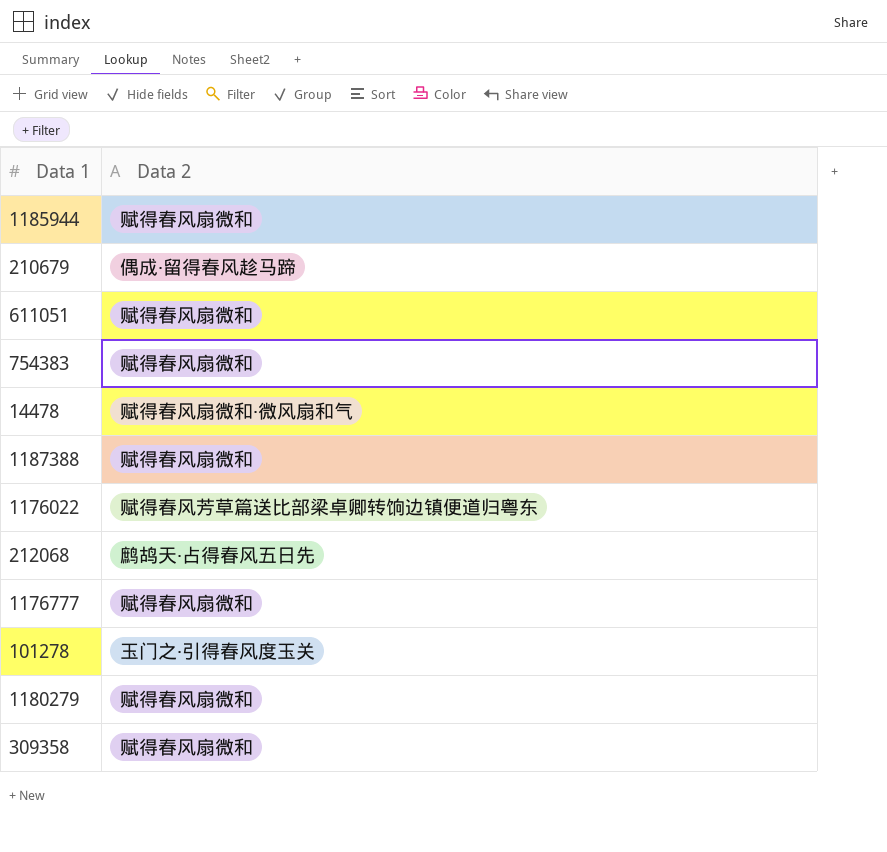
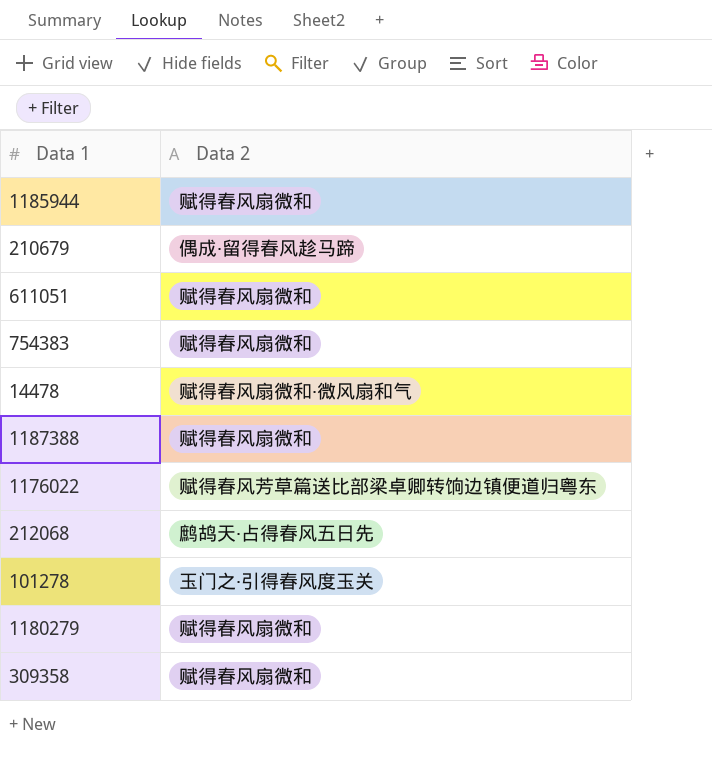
row 1176777: 赋得春风扇微和 -> none

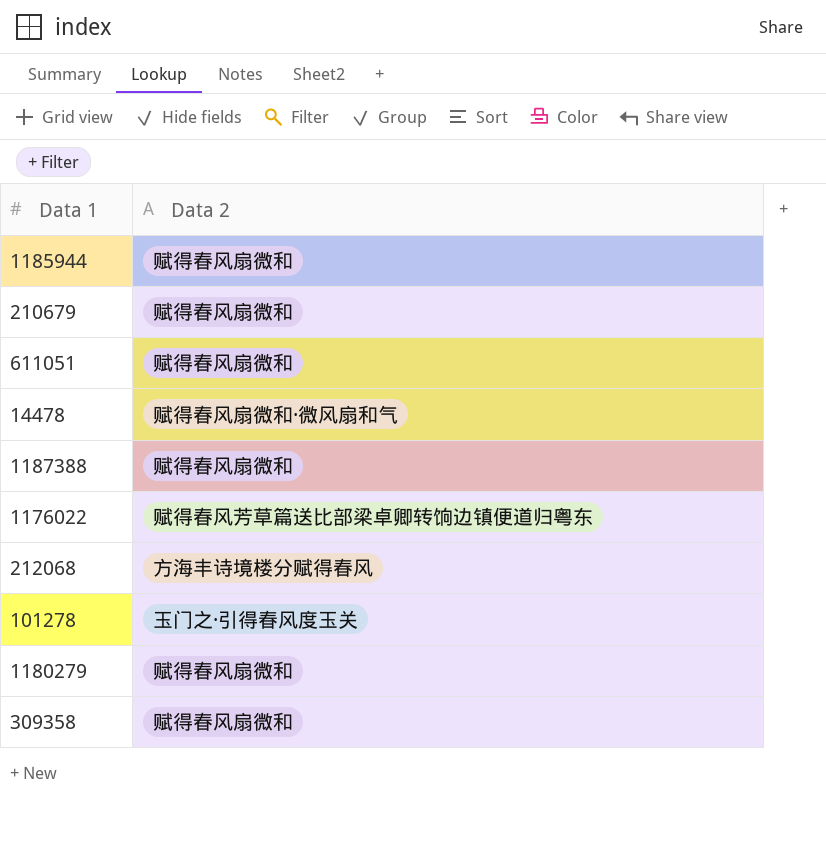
row 754383: 赋得春风扇微和 -> none
210679 | Data 2: 偶成·留得春风趁马蹄 -> 赋得春风扇微和
212068 | Data 2: 鹧鸪天·占得春风五日先 -> 方海丰诗境楼分赋得春风

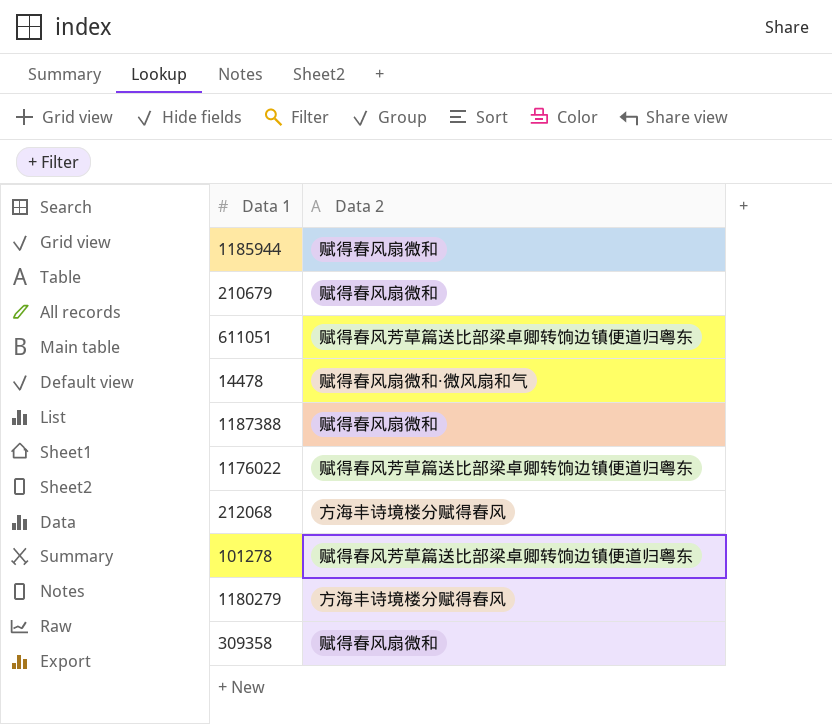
611051 | Data 2: 赋得春风扇微和 -> 赋得春风芳草篇送比部梁卓卿转饷边镇便道归粤东
101278 | Data 2: 玉门之·引得春风度玉关 -> 赋得春风芳草篇送比部梁卓卿转饷边镇便道归粤东
1180279 | Data 2: 赋得春风扇微和 -> 方海丰诗境楼分赋得春风

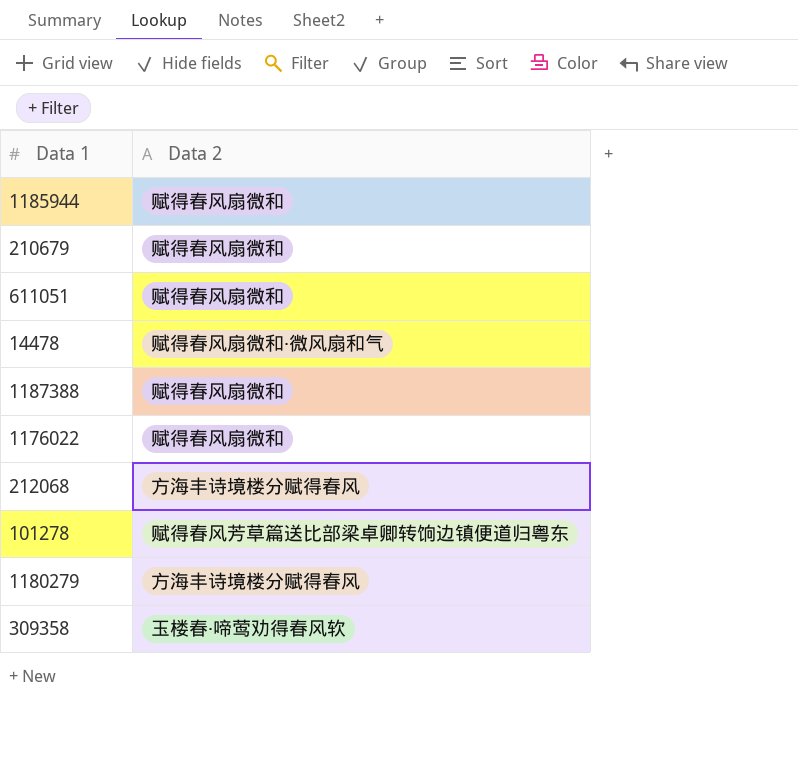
611051 | Data 2: 赋得春风芳草篇送比部梁卓卿转饷边镇便道归粤东 -> 赋得春风扇微和
1176022 | Data 2: 赋得春风芳草篇送比部梁卓卿转饷边镇便道归粤东 -> 赋得春风扇微和
309358 | Data 2: 赋得春风扇微和 -> 玉楼春·啼莺劝得春风软

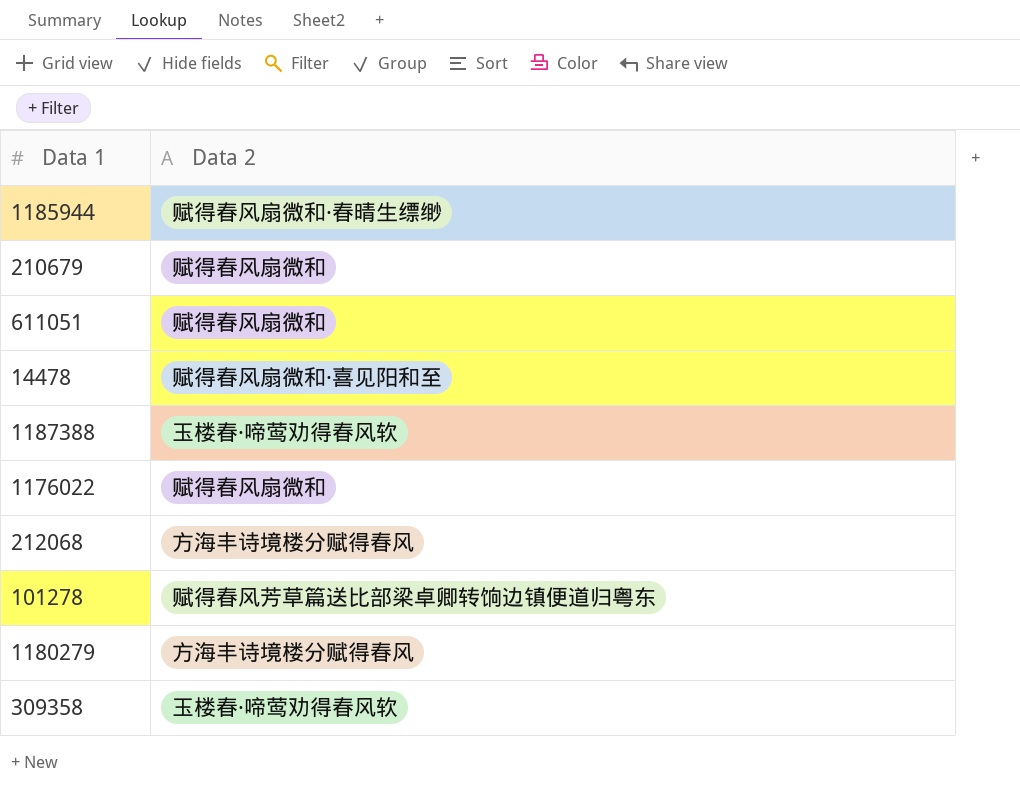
1185944 | Data 2: 赋得春风扇微和 -> 赋得春风扇微和·春晴生缥缈
14478 | Data 2: 赋得春风扇微和·微风扇和气 -> 赋得春风扇微和·喜见阳和至
1187388 | Data 2: 赋得春风扇微和 -> 玉楼春·啼莺劝得春风软

